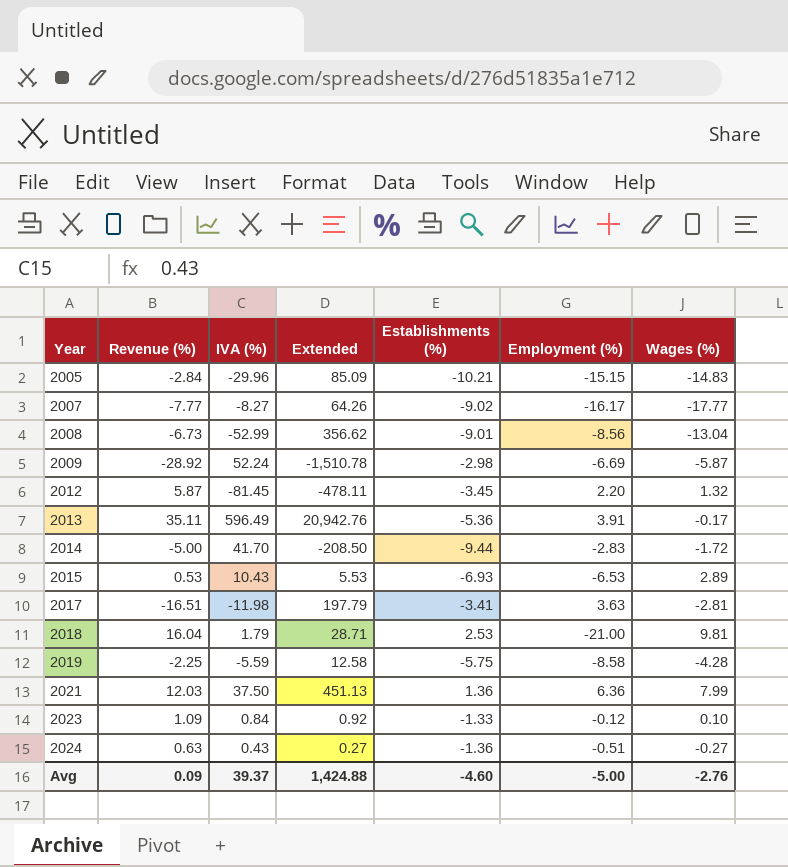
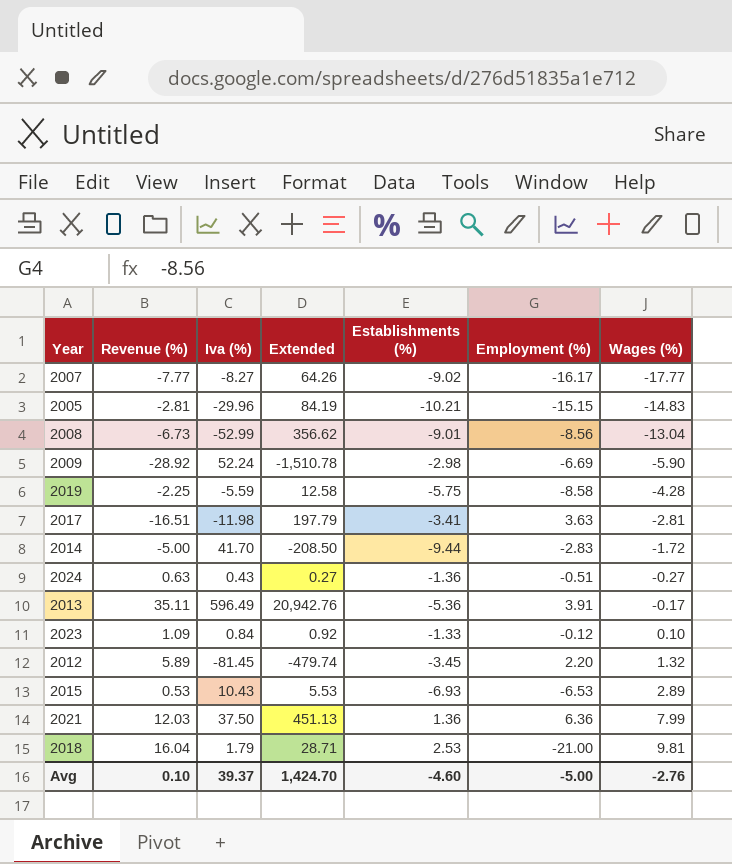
row order: Year ascending -> Wages (%) ascending
column name: IVA (%) -> Iva (%)
2005 | Revenue (%): -2.84 -> -2.81
2005 | Extended: 85.09 -> 84.19
2009 | Wages (%): -5.87 -> -5.90
2012 | Revenue (%): 5.87 -> 5.89
2012 | Extended: -478.11 -> -479.74
Avg | Revenue (%): 0.09 -> 0.10
Avg | Extended: 1,424.88 -> 1,424.70

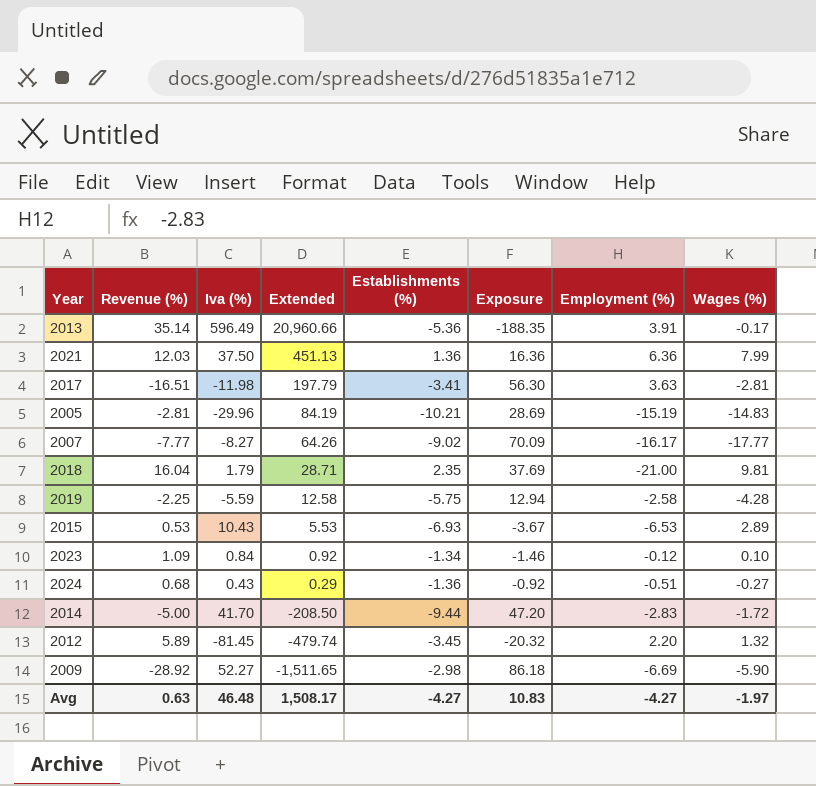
row order: Wages (%) ascending -> Extended descending
column Exposure | formula: none -> [Revenue (%)] * [Establishments (%)]
row 2008: -6.73 | -52.99 | 356.62 | -9.01 | -8.56 | -13.04 -> none
2013 | Revenue (%): 35.11 -> 35.14
2013 | Extended: 20,942.76 -> 20,960.66
2005 | Employment (%): -15.15 -> -15.19
2018 | Establishments (%): 2.53 -> 2.35
2019 | Employment (%): -8.58 -> -2.58
2023 | Establishments (%): -1.33 -> -1.34
2024 | Revenue (%): 0.63 -> 0.68
2024 | Extended: 0.27 -> 0.29
2009 | Iva (%): 52.24 -> 52.27
2009 | Extended: -1,510.78 -> -1,511.65
Avg | Revenue (%): 0.10 -> 0.63
Avg | Iva (%): 39.37 -> 46.48
Avg | Extended: 1,424.70 -> 1,508.17
Avg | Establishments (%): -4.60 -> -4.27
Avg | Employment (%): -5.00 -> -4.27
Avg | Wages (%): -2.76 -> -1.97

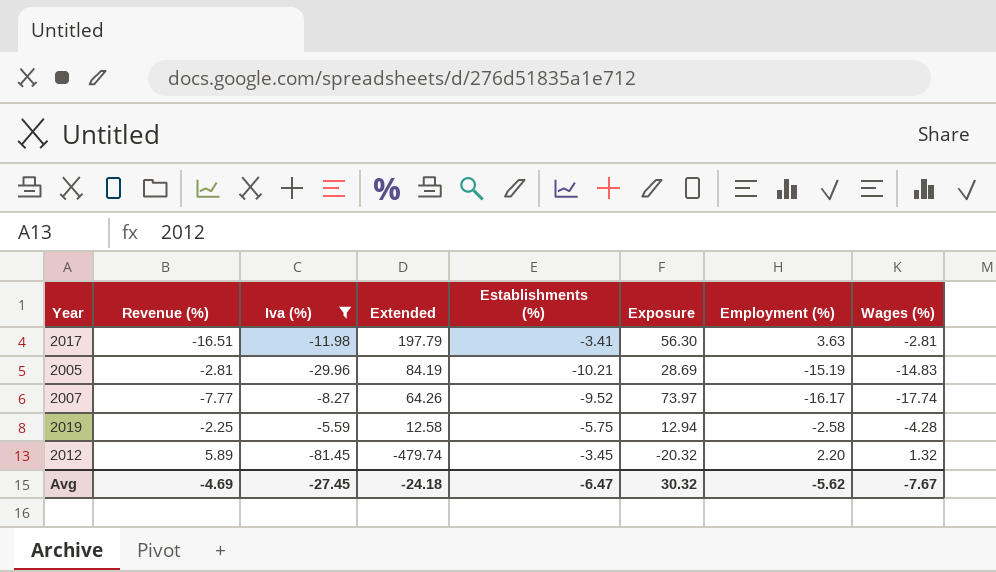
filter: none -> Iva (%) <= -5.59
2007 | Establishments (%): -9.02 -> -9.52
2007 | Exposure: 70.09 -> 73.97
2007 | Wages (%): -17.77 -> -17.74
Avg | Revenue (%): 0.63 -> -4.69
Avg | Iva (%): 46.48 -> -27.45
Avg | Extended: 1,508.17 -> -24.18
Avg | Establishments (%): -4.27 -> -6.47
Avg | Exposure: 10.83 -> 30.32
Avg | Employment (%): -4.27 -> -5.62
Avg | Wages (%): -1.97 -> -7.67

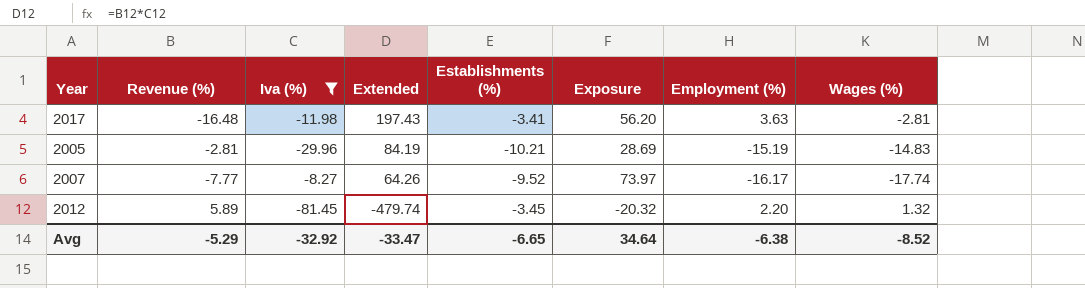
row 2019: -2.25 | -5.59 | 12.58 | -5.75 | 12.94 | -2.58 | -4.28 -> none
2017 | Revenue (%): -16.51 -> -16.48
2017 | Extended: 197.79 -> 197.43
2017 | Exposure: 56.30 -> 56.20
Avg | Revenue (%): -4.69 -> -5.29
Avg | Iva (%): -27.45 -> -32.92
Avg | Extended: -24.18 -> -33.47
Avg | Establishments (%): -6.47 -> -6.65
Avg | Exposure: 30.32 -> 34.64
Avg | Employment (%): -5.62 -> -6.38
Avg | Wages (%): -7.67 -> -8.52

